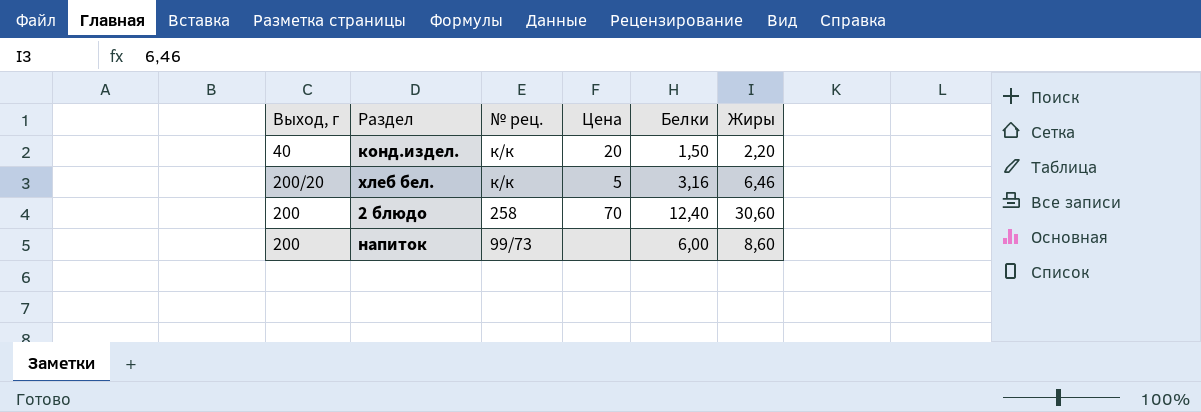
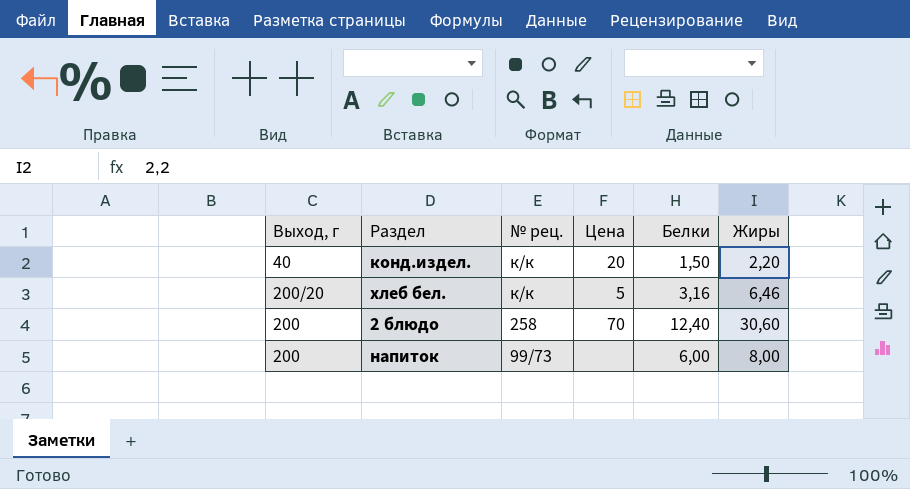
напиток | Жиры: 8,60 -> 8,00

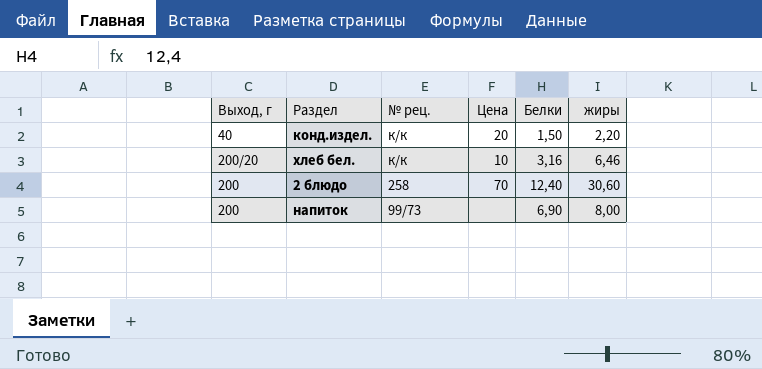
column name: Жиры -> жиры
хлеб бел. | Цена: 5 -> 10
напиток | Белки: 6,00 -> 6,90

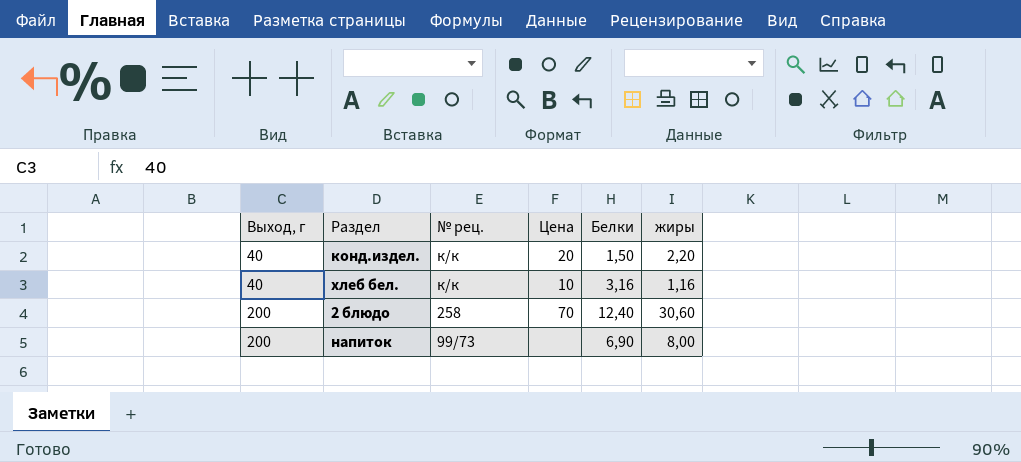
хлеб бел. | Выход, г: 200/20 -> 40
хлеб бел. | жиры: 6,46 -> 1,16

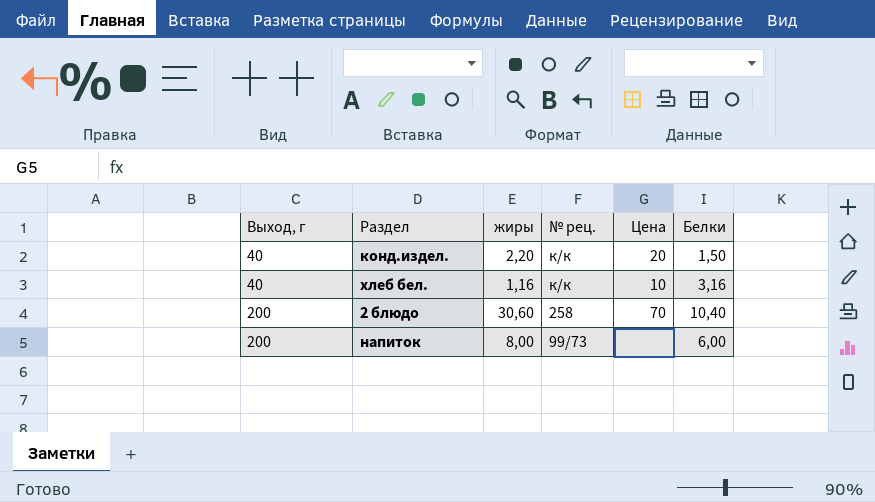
column жиры | position: 6 -> 3
2 блюдо | Белки: 12,40 -> 10,40
напиток | Белки: 6,90 -> 6,00

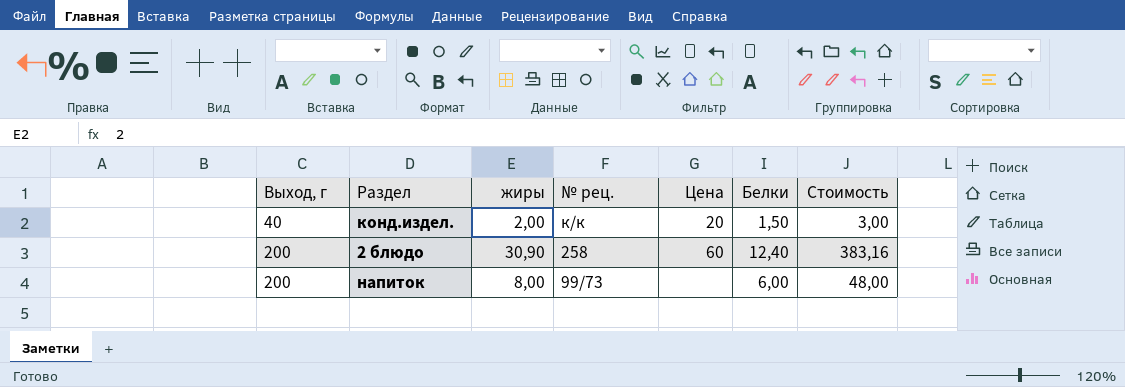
column Стоимость | formula: none -> [жиры] * [Белки]
row хлеб бел.: 40 | 1,16 | к/к | 10 | 3,16 -> none
конд.издел. | жиры: 2,20 -> 2,00
2 блюдо | жиры: 30,60 -> 30,90
2 блюдо | Цена: 70 -> 60
2 блюдо | Белки: 10,40 -> 12,40

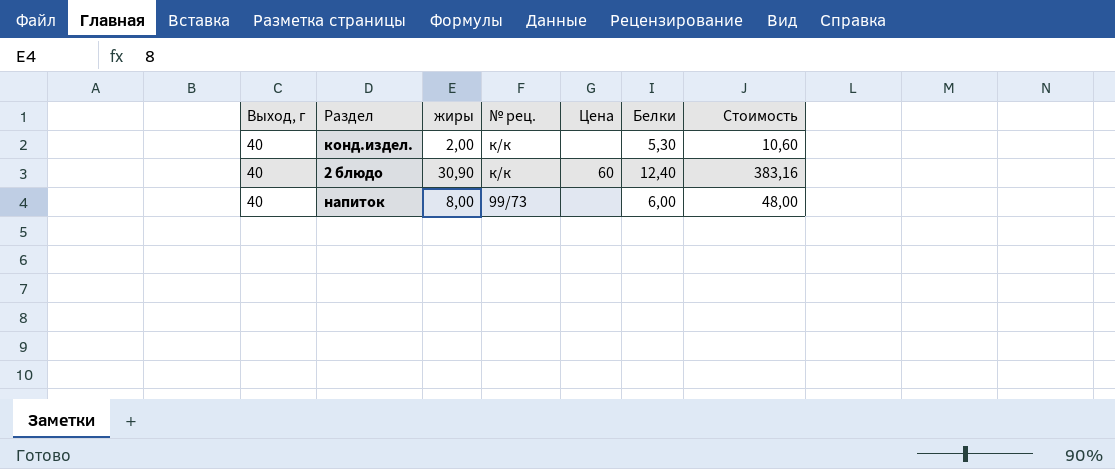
конд.издел. | Цена: 20 -> none
конд.издел. | Белки: 1,50 -> 5,30
конд.издел. | Стоимость: 3,00 -> 10,60
2 блюдо | Выход, г: 200 -> 40
2 блюдо | № рец.: 258 -> к/к
напиток | Выход, г: 200 -> 40

